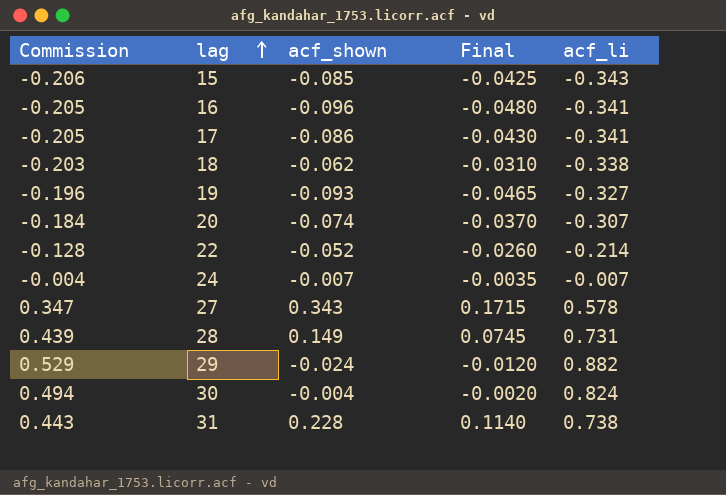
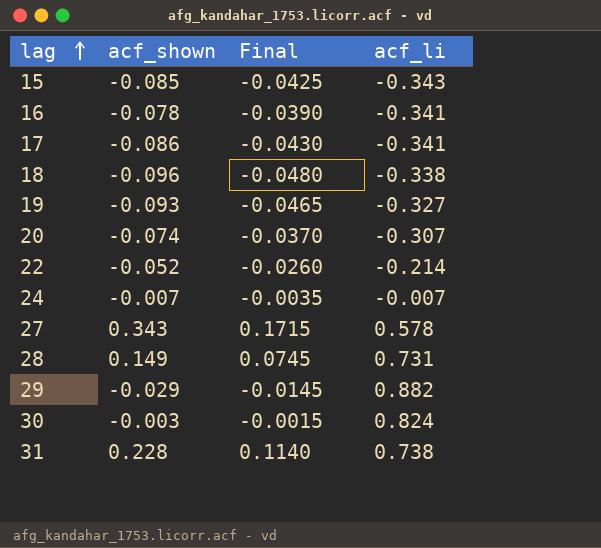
column Commission | formula: [acf_li] * 0.6 -> none
16 | acf_shown: -0.096 -> -0.078
16 | Final: -0.0480 -> -0.0390
18 | acf_shown: -0.062 -> -0.096
18 | Final: -0.0310 -> -0.0480
29 | acf_shown: -0.024 -> -0.029
29 | Final: -0.0120 -> -0.0145
30 | acf_shown: -0.004 -> -0.003
30 | Final: -0.0020 -> -0.0015

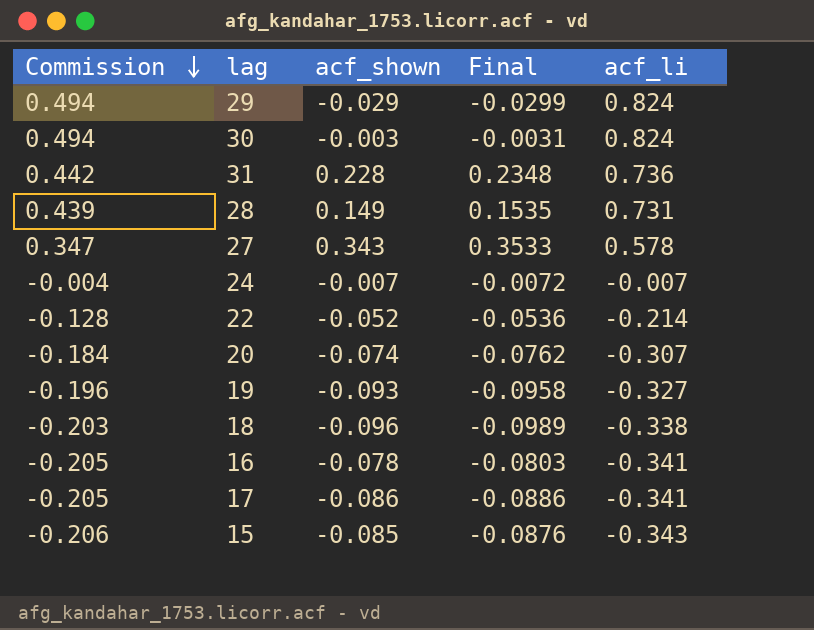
row order: lag ascending -> Commission descending
column Commission | formula: none -> [acf_li] * 0.6
column Final | formula: [acf_shown] * 0.5 -> [acf_shown] * 1.03
29 | acf_li: 0.882 -> 0.824
31 | acf_li: 0.738 -> 0.736

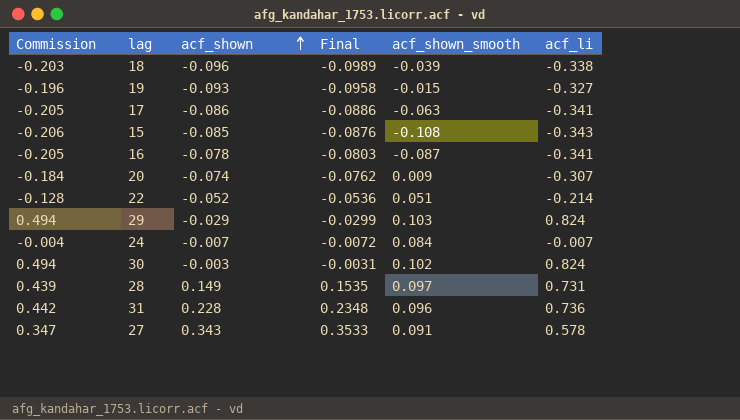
row order: Commission descending -> acf_shown ascending
column acf_shown_smooth | position: none -> 5

